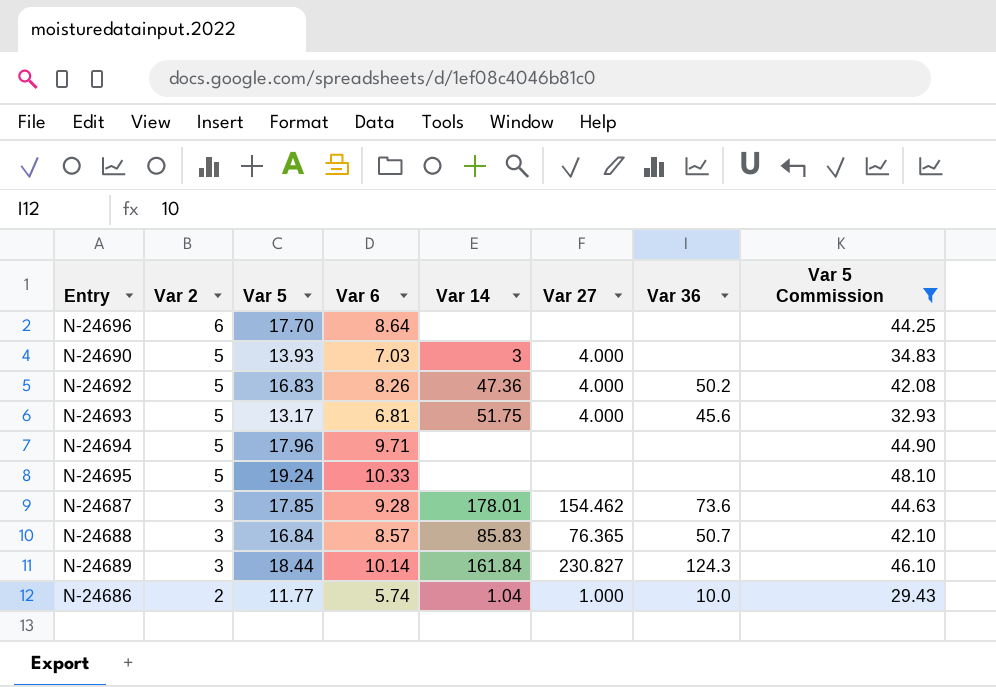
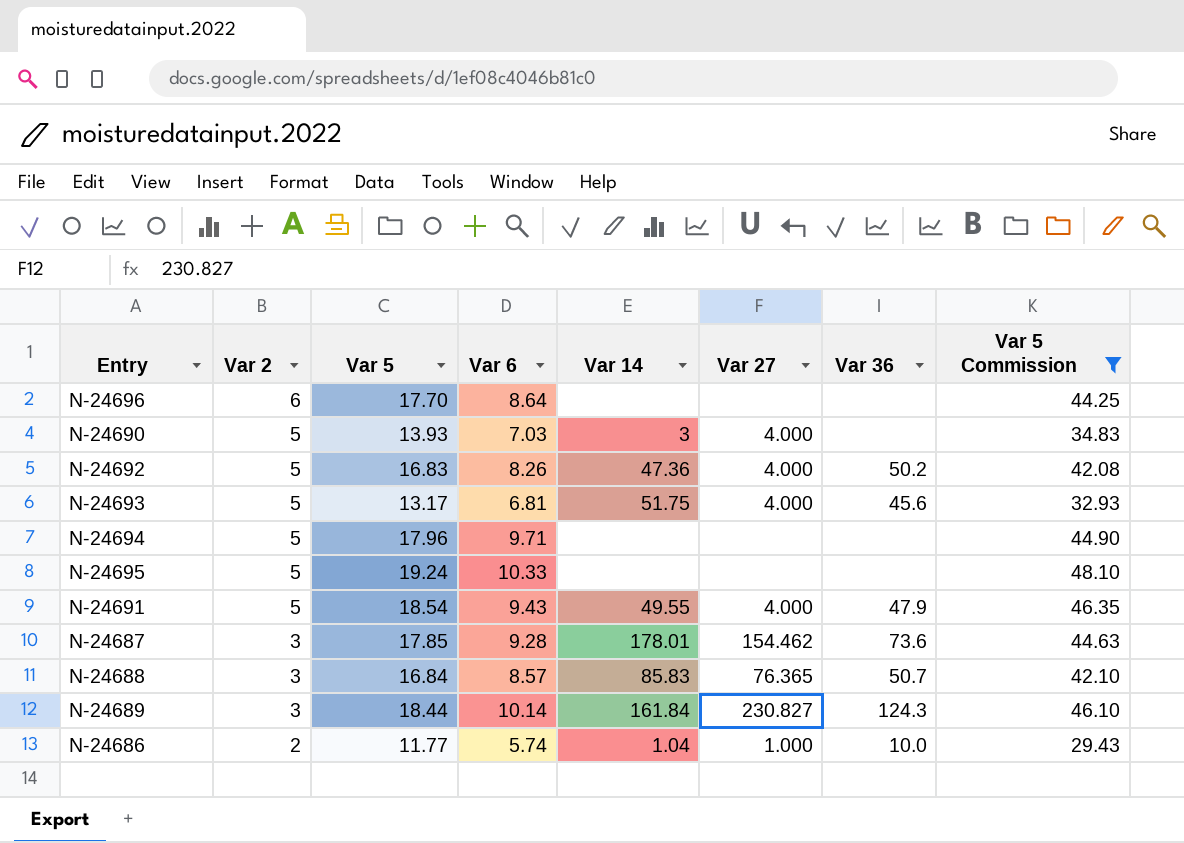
row N-24691: none -> 5 | 18.54 | 9.43 | 49.55 | 4.000 | 47.9 | 46.35

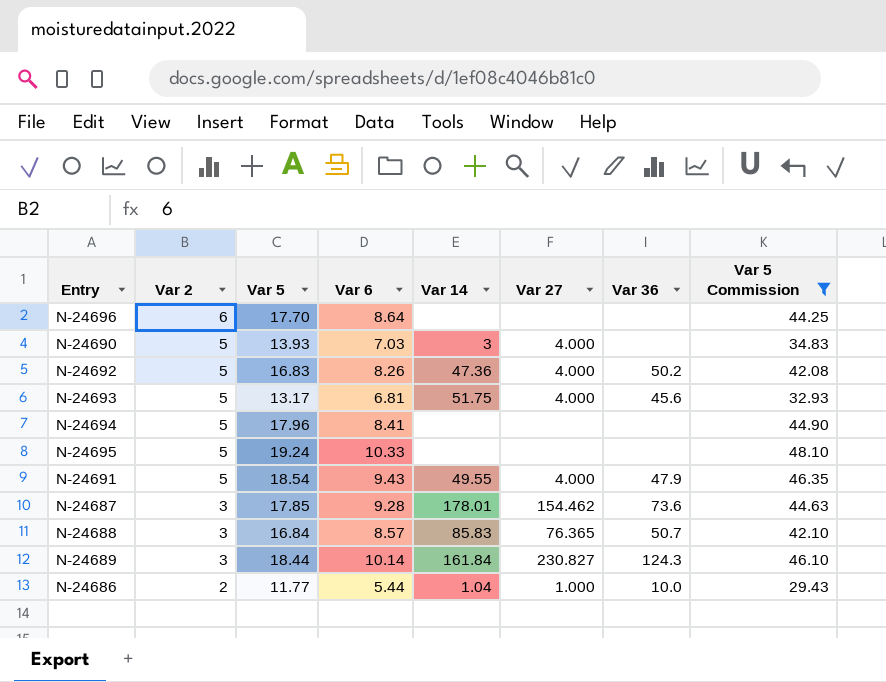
N-24694 | Var 6: 9.71 -> 8.41
N-24686 | Var 6: 5.74 -> 5.44

